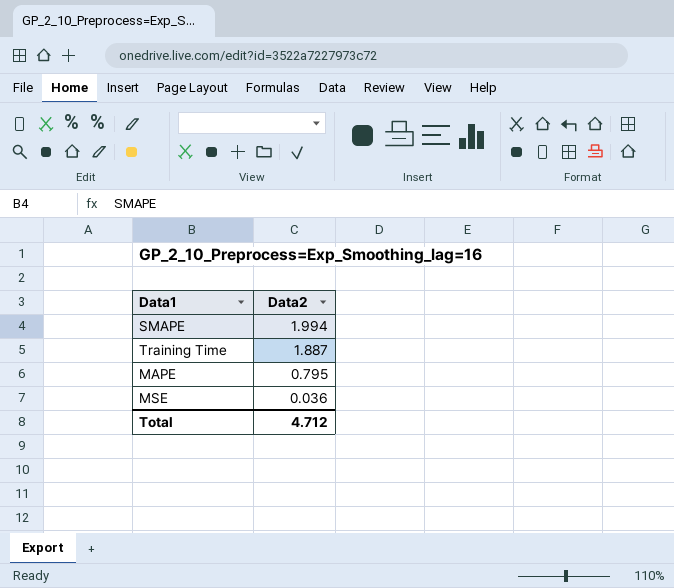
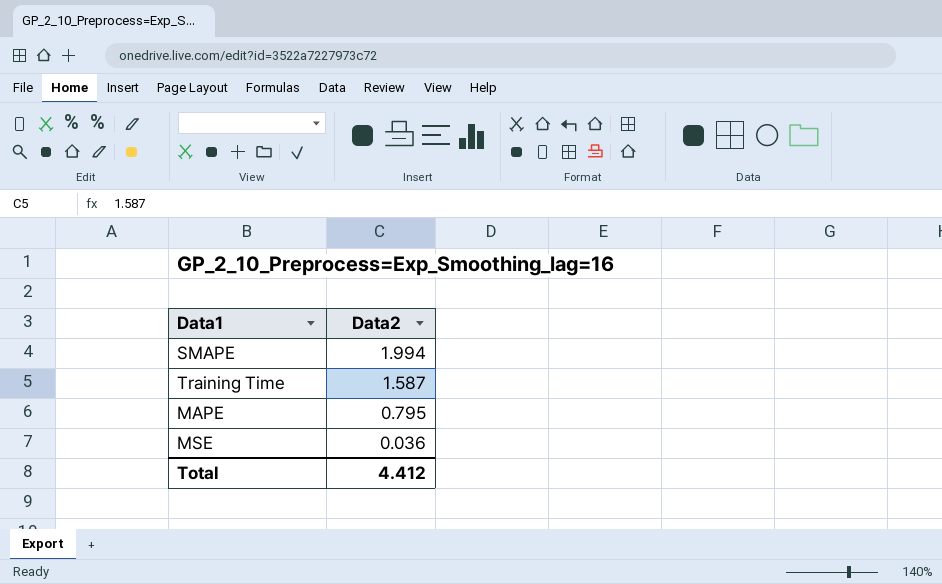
Training Time | Data2: 1.887 -> 1.587
Total | Data2: 4.712 -> 4.412

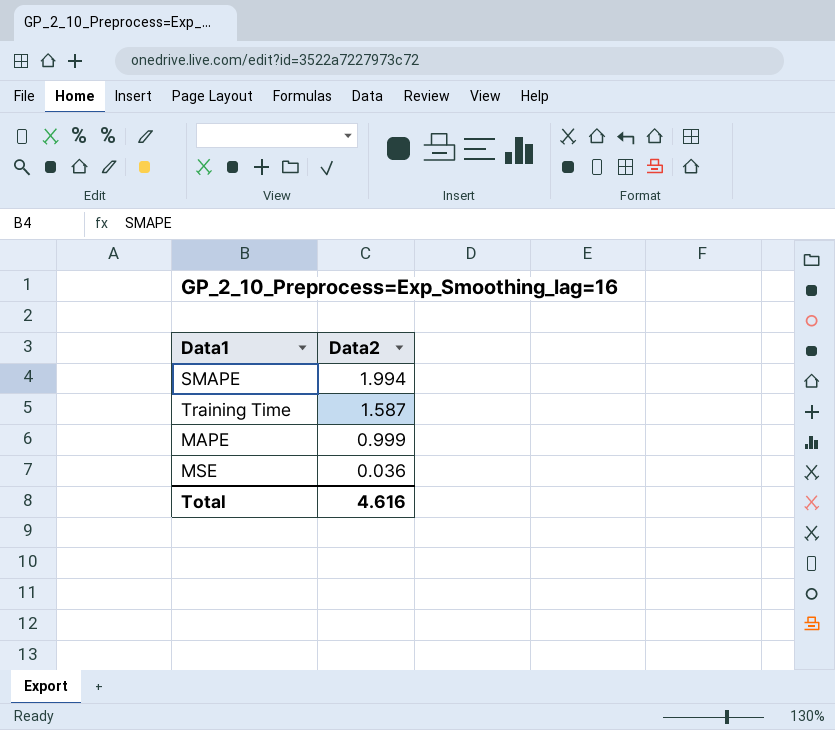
MAPE | Data2: 0.795 -> 0.999
Total | Data2: 4.412 -> 4.616

